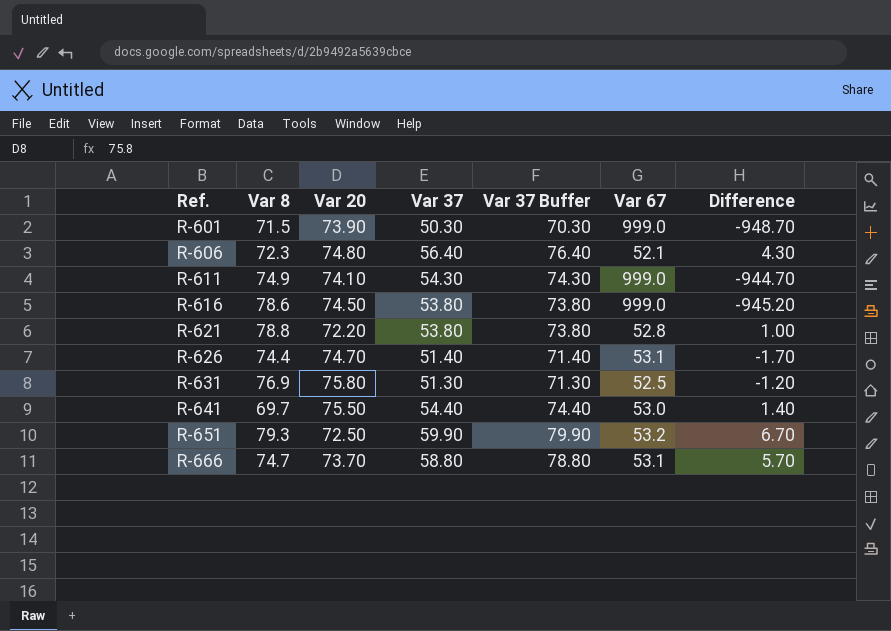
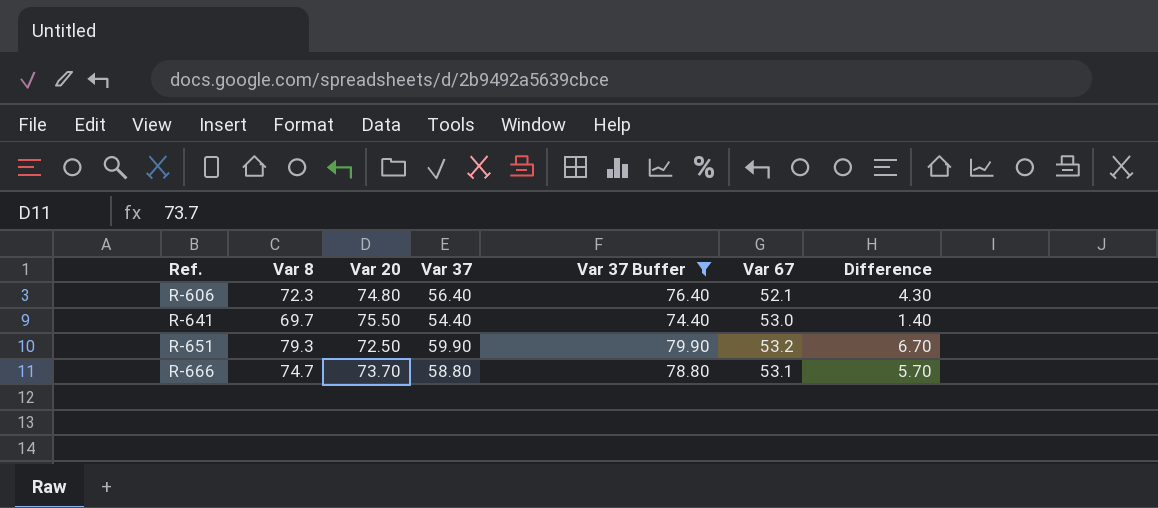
filter: none -> Var 37 Buffer >= 74.40

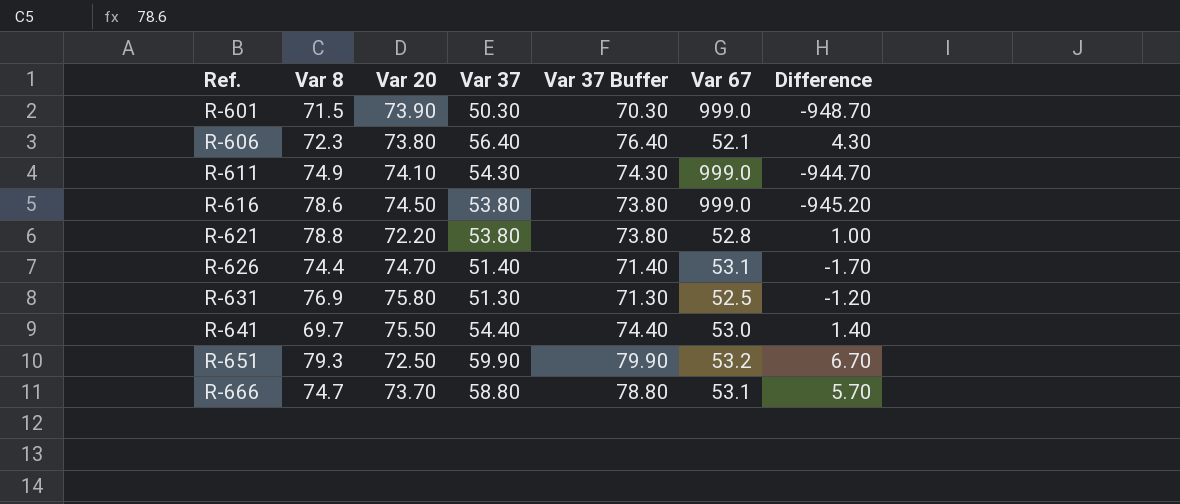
filter: Var 37 Buffer >= 74.40 -> none
R-606 | Var 20: 74.80 -> 73.80

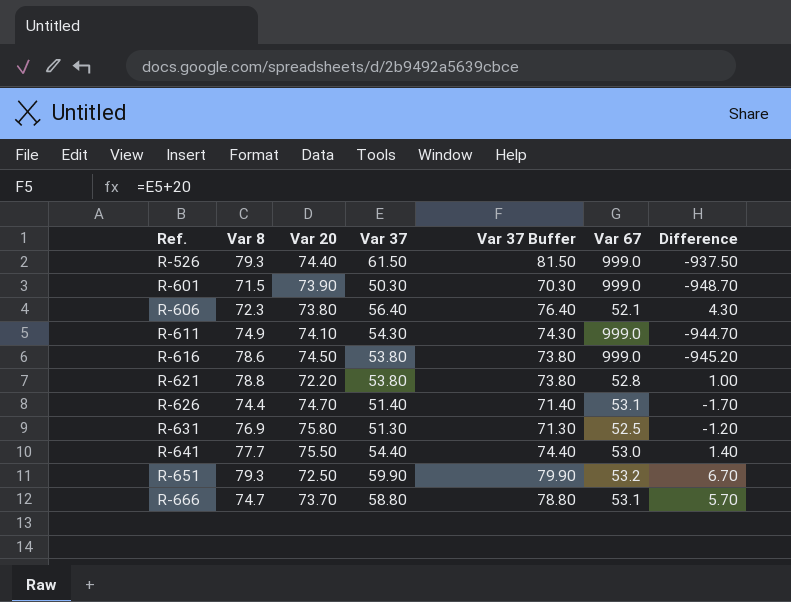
row R-526: none -> 79.3 | 74.40 | 61.50 | 81.50 | 999.0 | -937.50
R-641 | Var 8: 69.7 -> 77.7

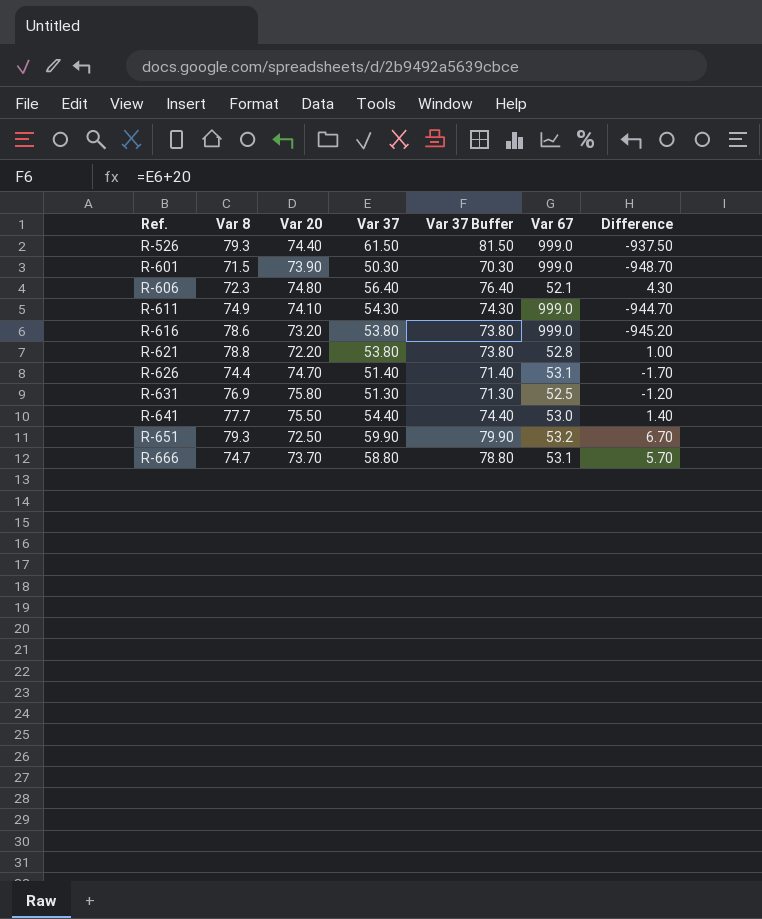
R-606 | Var 20: 73.80 -> 74.80
R-616 | Var 20: 74.50 -> 73.20

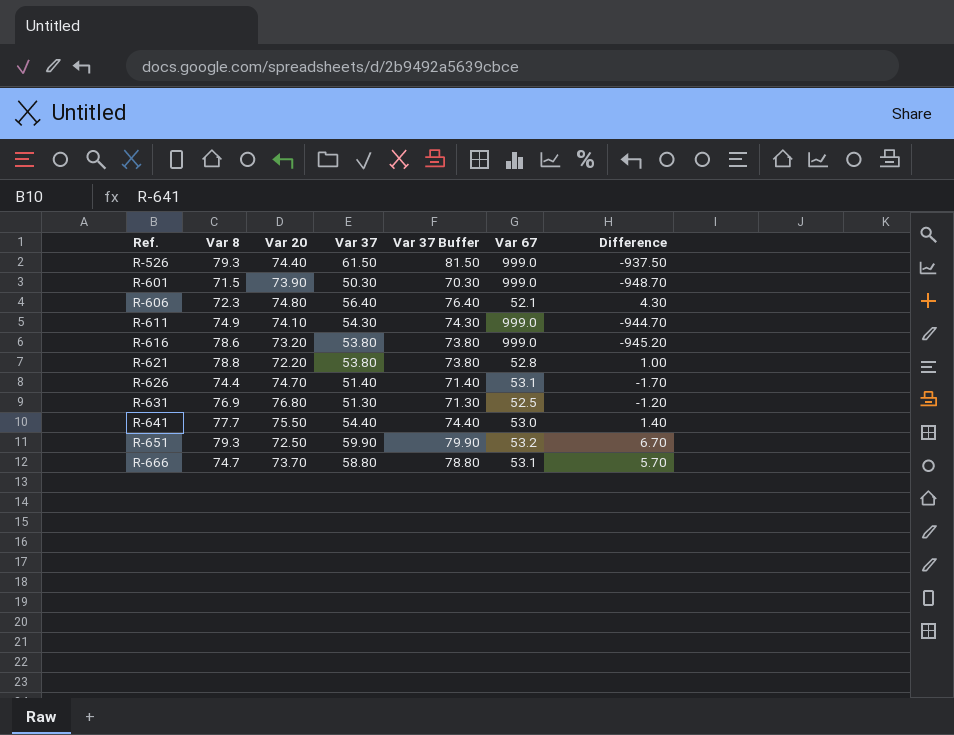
R-631 | Var 20: 75.80 -> 76.80

